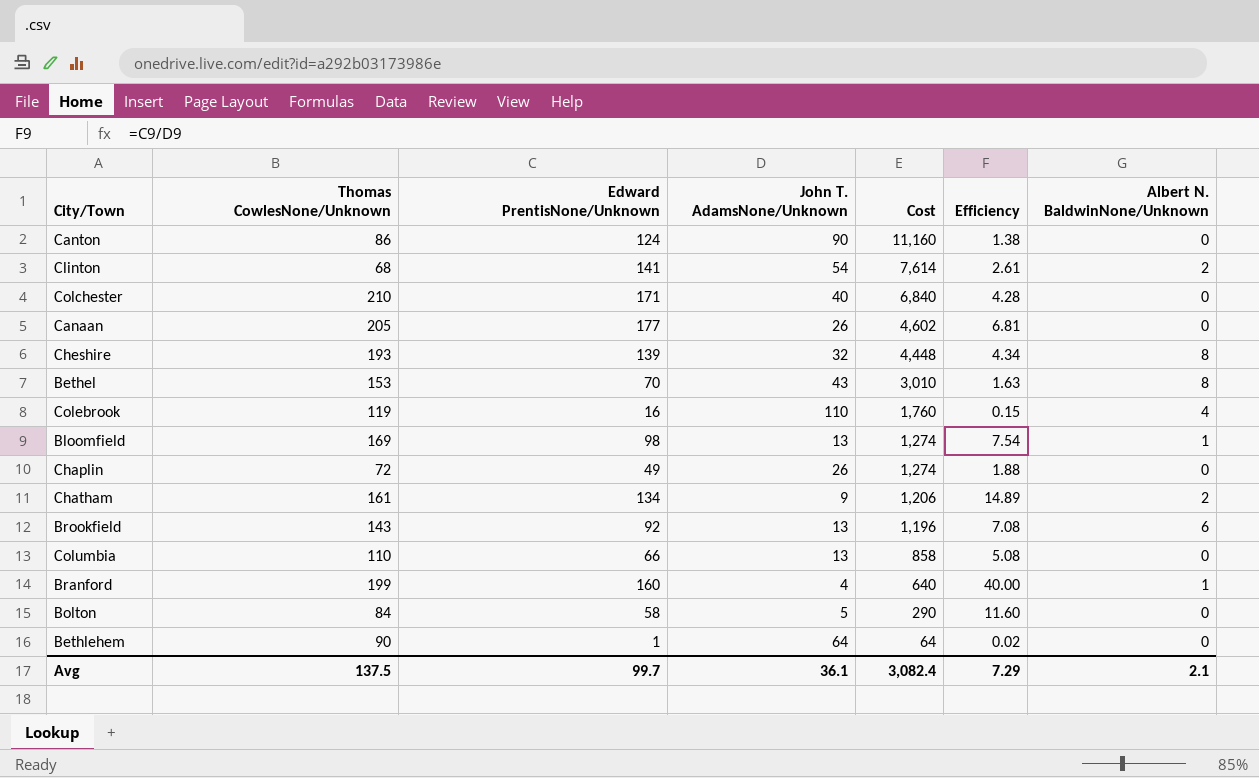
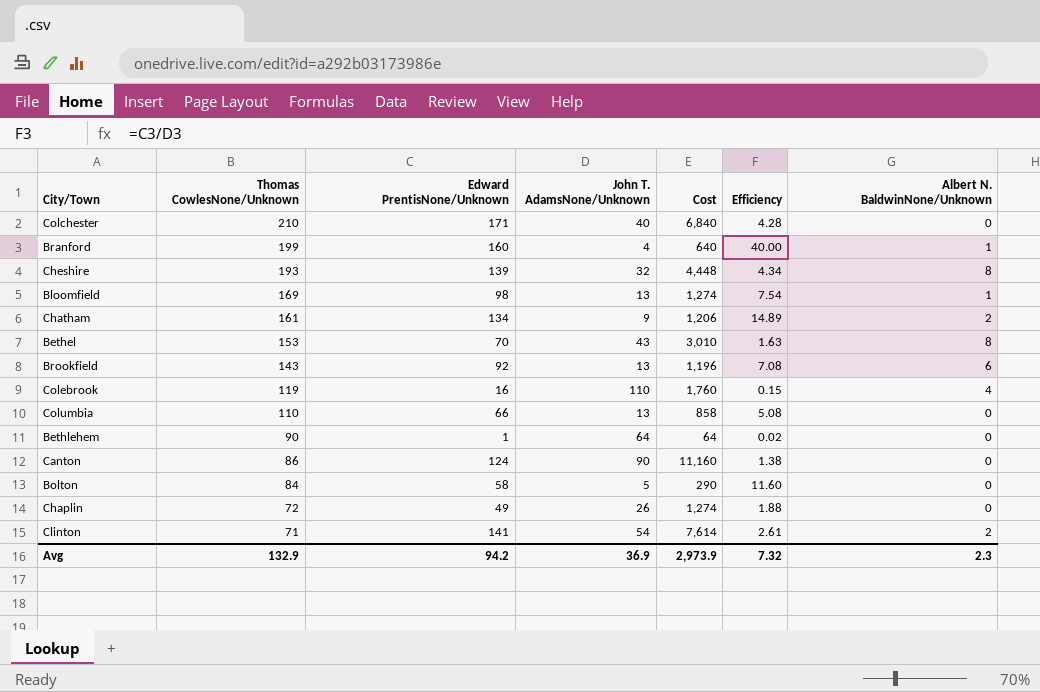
row order: Cost descending -> Thomas CowlesNone/Unknown descending
row Canaan: 205 | 177 | 26 | 4,602 | 6.81 | 0 -> none
Clinton | Thomas CowlesNone/Unknown: 68 -> 71
Avg | Thomas CowlesNone/Unknown: 137.5 -> 132.9
Avg | Edward PrentisNone/Unknown: 99.7 -> 94.2
Avg | John T. AdamsNone/Unknown: 36.1 -> 36.9
Avg | Cost: 3,082.4 -> 2,973.9
Avg | Efficiency: 7.29 -> 7.32
Avg | Albert N. BaldwinNone/Unknown: 2.1 -> 2.3

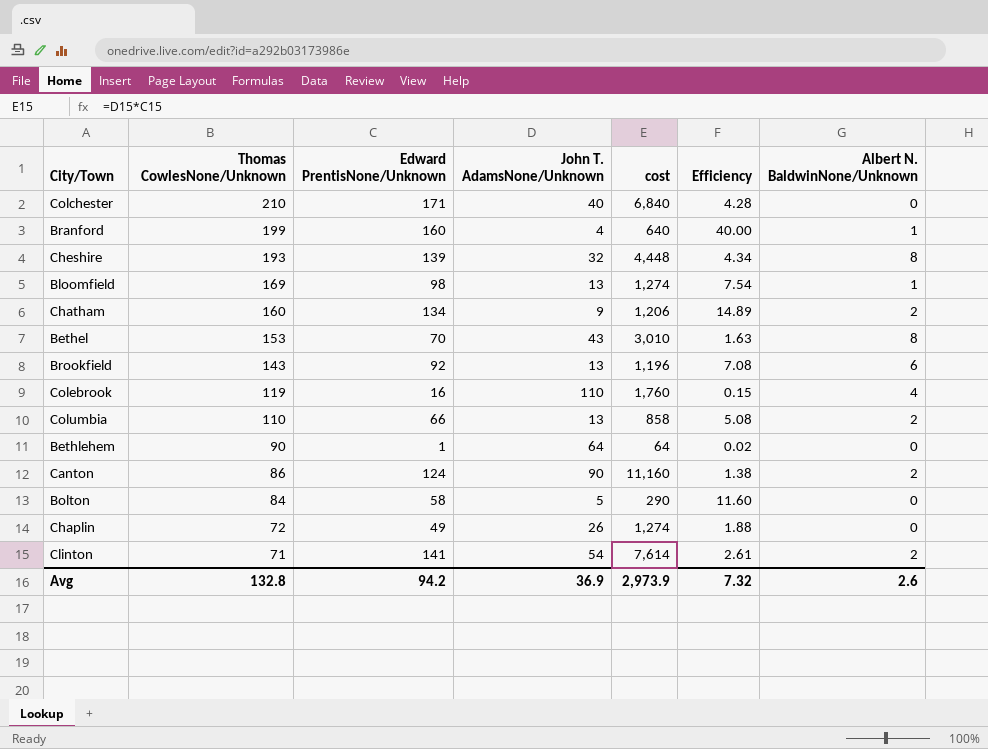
column name: Cost -> cost
Chatham | Thomas CowlesNone/Unknown: 161 -> 160
Columbia | Albert N. BaldwinNone/Unknown: 0 -> 2
Canton | Albert N. BaldwinNone/Unknown: 0 -> 2
Avg | Thomas CowlesNone/Unknown: 132.9 -> 132.8
Avg | Albert N. BaldwinNone/Unknown: 2.3 -> 2.6

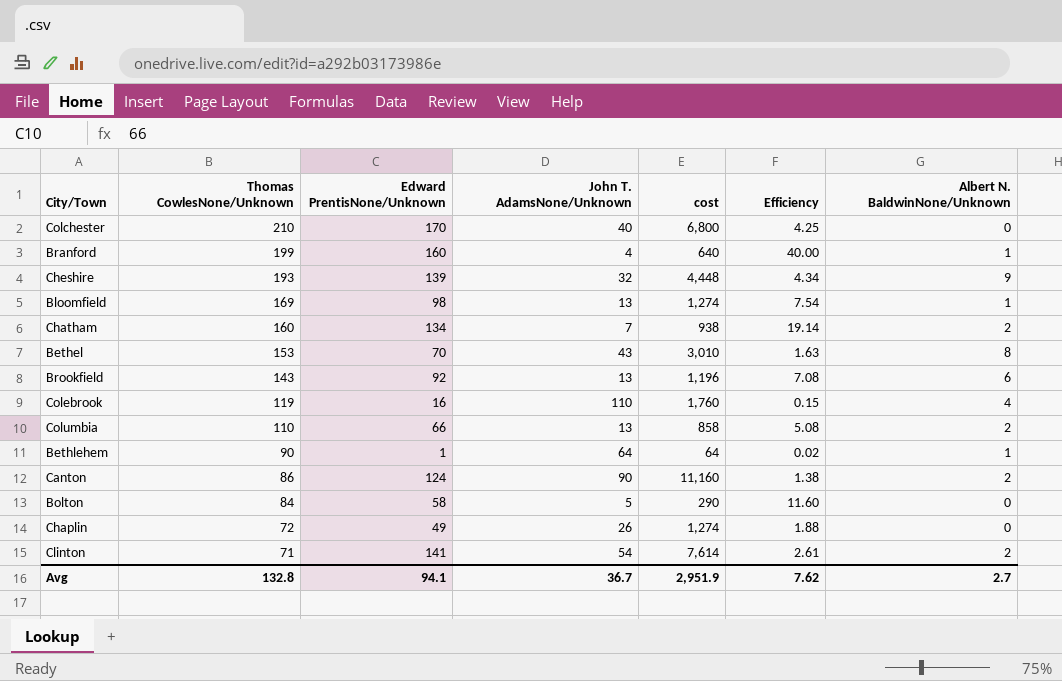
Colchester | Edward PrentisNone/Unknown: 171 -> 170
Colchester | cost: 6,840 -> 6,800
Colchester | Efficiency: 4.28 -> 4.25
Cheshire | Albert N. BaldwinNone/Unknown: 8 -> 9
Chatham | John T. AdamsNone/Unknown: 9 -> 7
Chatham | cost: 1,206 -> 938
Chatham | Efficiency: 14.89 -> 19.14
Bethlehem | Albert N. BaldwinNone/Unknown: 0 -> 1
Avg | Edward PrentisNone/Unknown: 94.2 -> 94.1
Avg | John T. AdamsNone/Unknown: 36.9 -> 36.7
Avg | cost: 2,973.9 -> 2,951.9
Avg | Efficiency: 7.32 -> 7.62
Avg | Albert N. BaldwinNone/Unknown: 2.6 -> 2.7

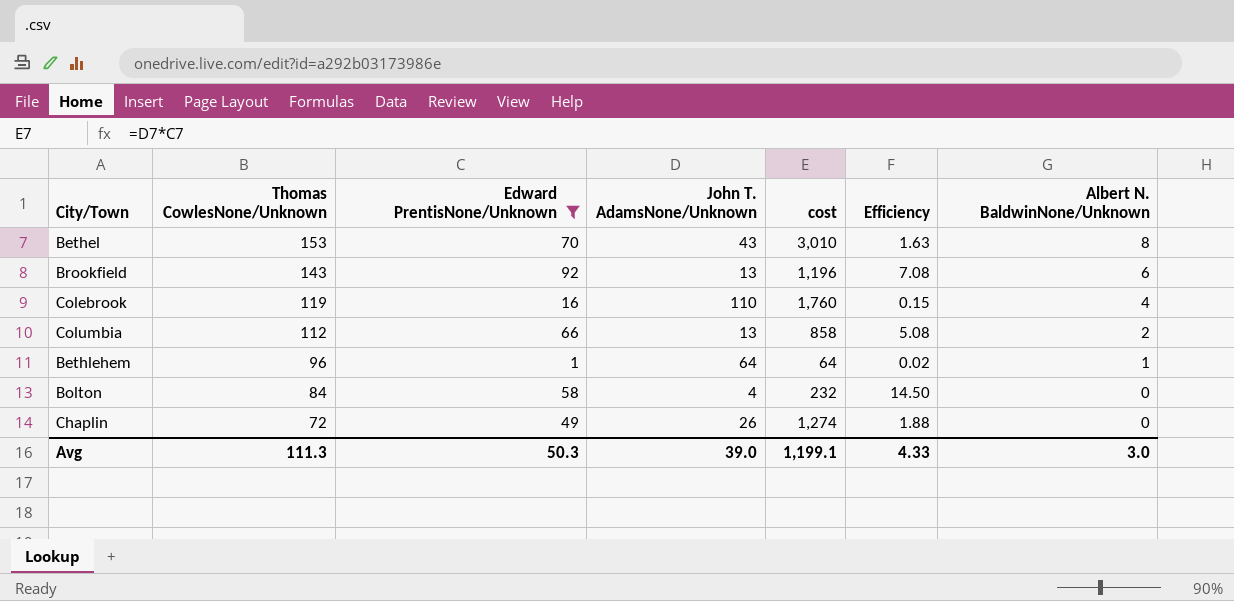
filter: none -> Edward PrentisNone/Unknown <= 92
Columbia | Thomas CowlesNone/Unknown: 110 -> 112
Bethlehem | Thomas CowlesNone/Unknown: 90 -> 96
Bolton | John T. AdamsNone/Unknown: 5 -> 4
Bolton | cost: 290 -> 232
Bolton | Efficiency: 11.60 -> 14.50
Avg | Thomas CowlesNone/Unknown: 132.8 -> 111.3
Avg | Edward PrentisNone/Unknown: 94.1 -> 50.3
Avg | John T. AdamsNone/Unknown: 36.7 -> 39.0
Avg | cost: 2,951.9 -> 1,199.1
Avg | Efficiency: 7.62 -> 4.33
Avg | Albert N. BaldwinNone/Unknown: 2.7 -> 3.0

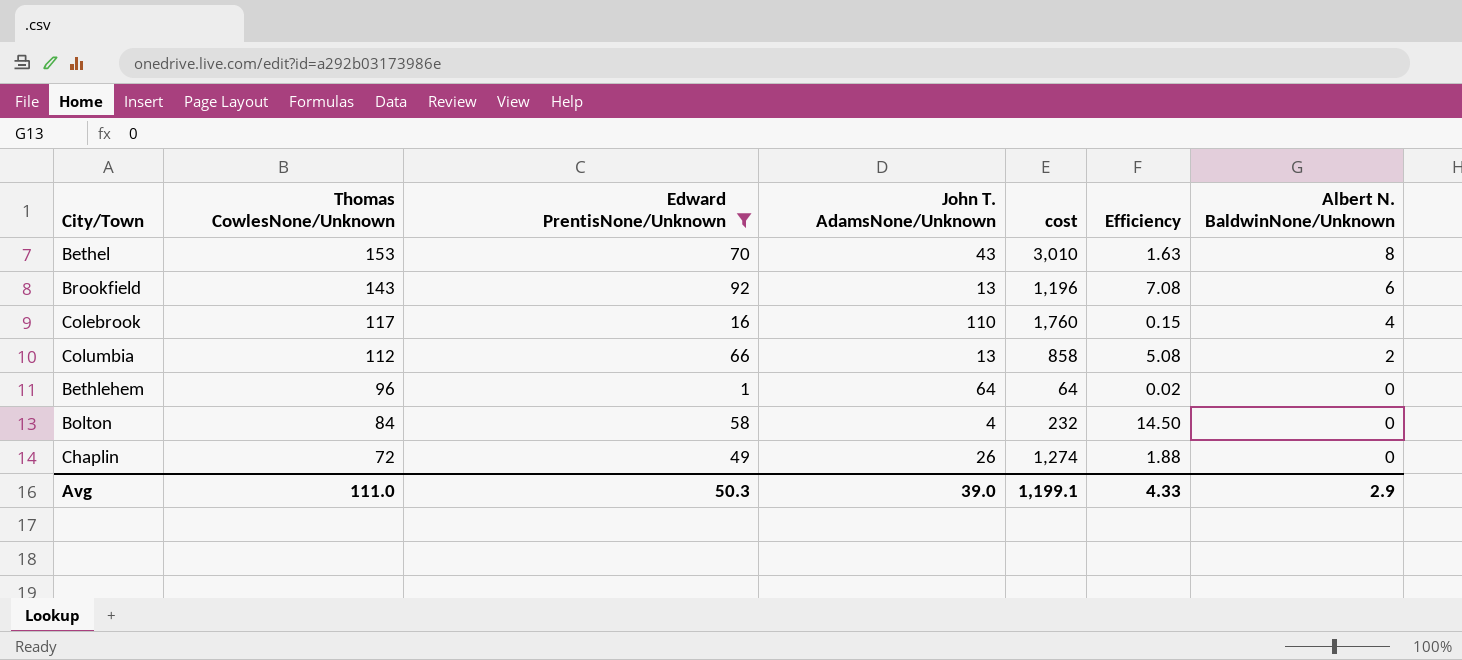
Colebrook | Thomas CowlesNone/Unknown: 119 -> 117
Bethlehem | Albert N. BaldwinNone/Unknown: 1 -> 0
Avg | Thomas CowlesNone/Unknown: 111.3 -> 111.0
Avg | Albert N. BaldwinNone/Unknown: 3.0 -> 2.9

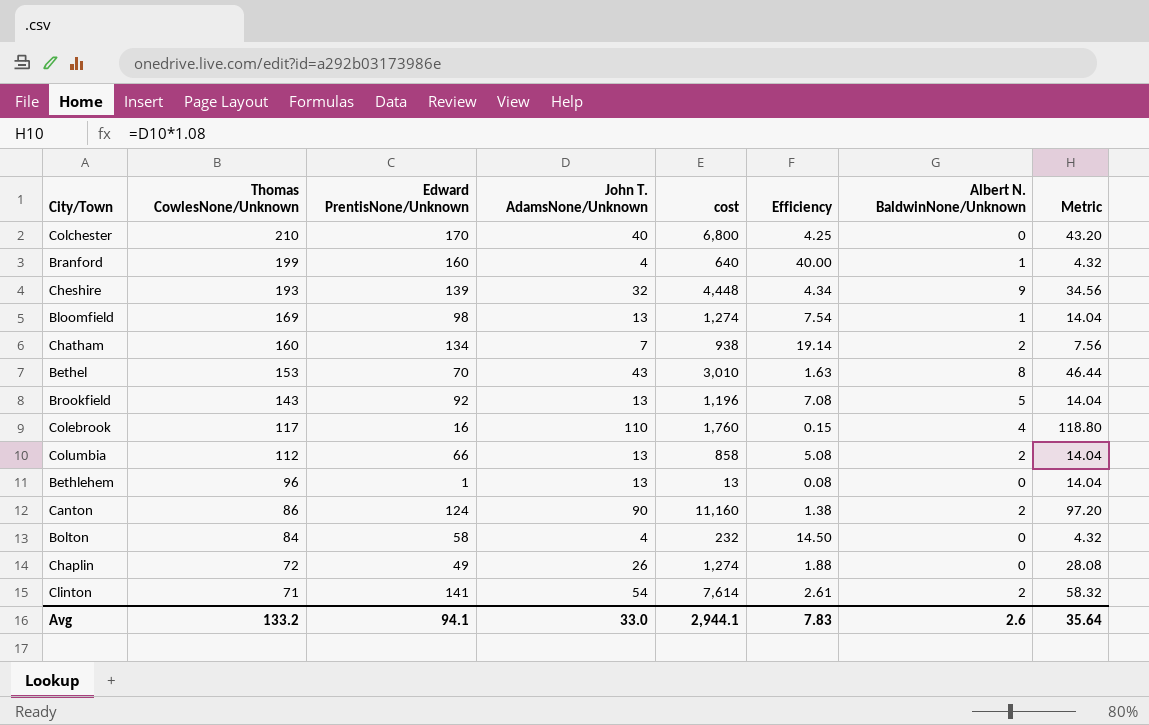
filter: Edward PrentisNone/Unknown <= 92 -> none
column Metric | formula: none -> [John T. AdamsNone/Unknown] * 1.08
Brookfield | Albert N. BaldwinNone/Unknown: 6 -> 5
Bethlehem | John T. AdamsNone/Unknown: 64 -> 13
Bethlehem | cost: 64 -> 13
Bethlehem | Efficiency: 0.02 -> 0.08
Avg | Thomas CowlesNone/Unknown: 111.0 -> 133.2
Avg | Edward PrentisNone/Unknown: 50.3 -> 94.1
Avg | John T. AdamsNone/Unknown: 39.0 -> 33.0
Avg | cost: 1,199.1 -> 2,944.1
Avg | Efficiency: 4.33 -> 7.83
Avg | Albert N. BaldwinNone/Unknown: 2.9 -> 2.6

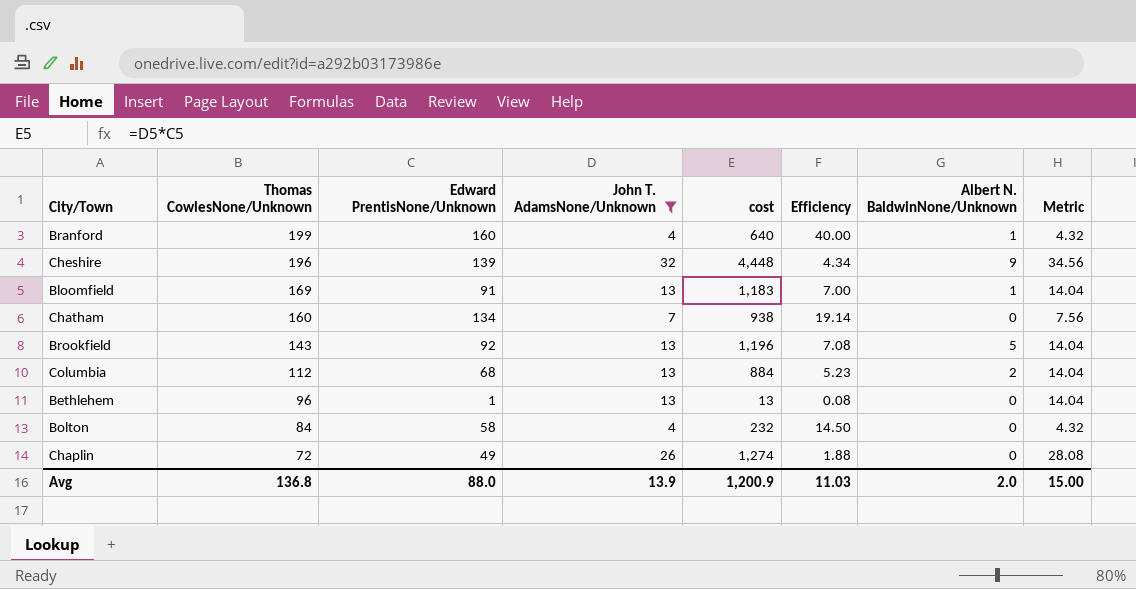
filter: none -> John T. AdamsNone/Unknown <= 32
Cheshire | Thomas CowlesNone/Unknown: 193 -> 196
Bloomfield | Edward PrentisNone/Unknown: 98 -> 91
Bloomfield | cost: 1,274 -> 1,183
Bloomfield | Efficiency: 7.54 -> 7.00
Chatham | Albert N. BaldwinNone/Unknown: 2 -> 0
Columbia | Edward PrentisNone/Unknown: 66 -> 68
Columbia | cost: 858 -> 884
Columbia | Efficiency: 5.08 -> 5.23
Avg | Thomas CowlesNone/Unknown: 133.2 -> 136.8
Avg | Edward PrentisNone/Unknown: 94.1 -> 88.0
Avg | John T. AdamsNone/Unknown: 33.0 -> 13.9
Avg | cost: 2,944.1 -> 1,200.9
Avg | Efficiency: 7.83 -> 11.03
Avg | Albert N. BaldwinNone/Unknown: 2.6 -> 2.0
Avg | Metric: 35.64 -> 15.00

